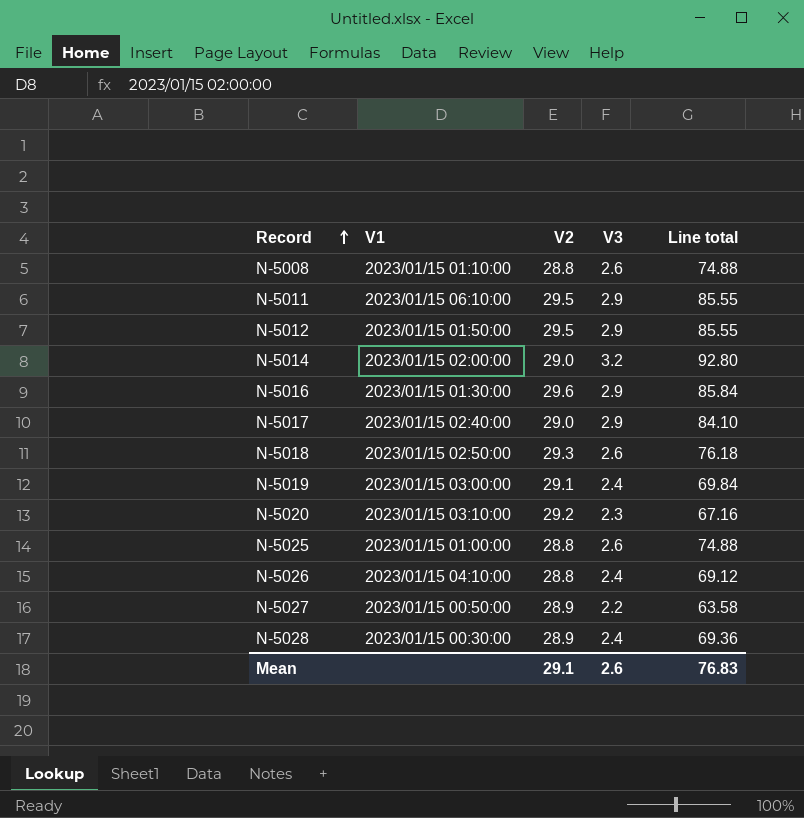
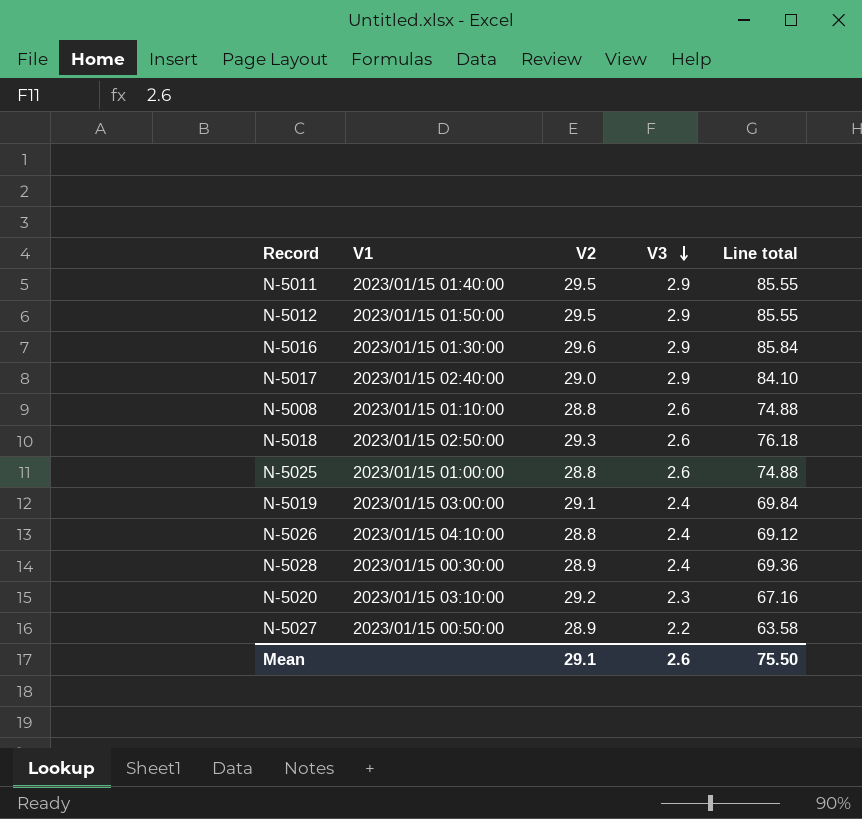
row order: Record ascending -> V3 descending
row N-5014: 2023/01/15 02:00:00 | 29.0 | 3.2 | 92.80 -> none
N-5011 | V1: 2023/01/15 06:10:00 -> 2023/01/15 01:40:00
Mean | Line total: 76.83 -> 75.50

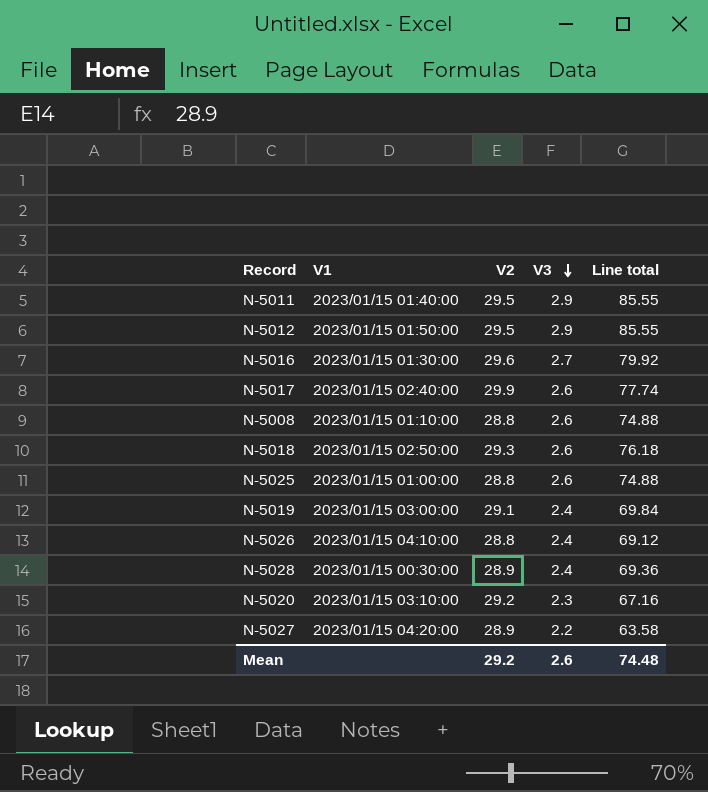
N-5016 | V3: 2.9 -> 2.7
N-5016 | Line total: 85.84 -> 79.92
N-5017 | V2: 29.0 -> 29.9
N-5017 | V3: 2.9 -> 2.6
N-5017 | Line total: 84.10 -> 77.74
N-5027 | V1: 2023/01/15 00:50:00 -> 2023/01/15 04:20:00
Mean | V2: 29.1 -> 29.2
Mean | Line total: 75.50 -> 74.48

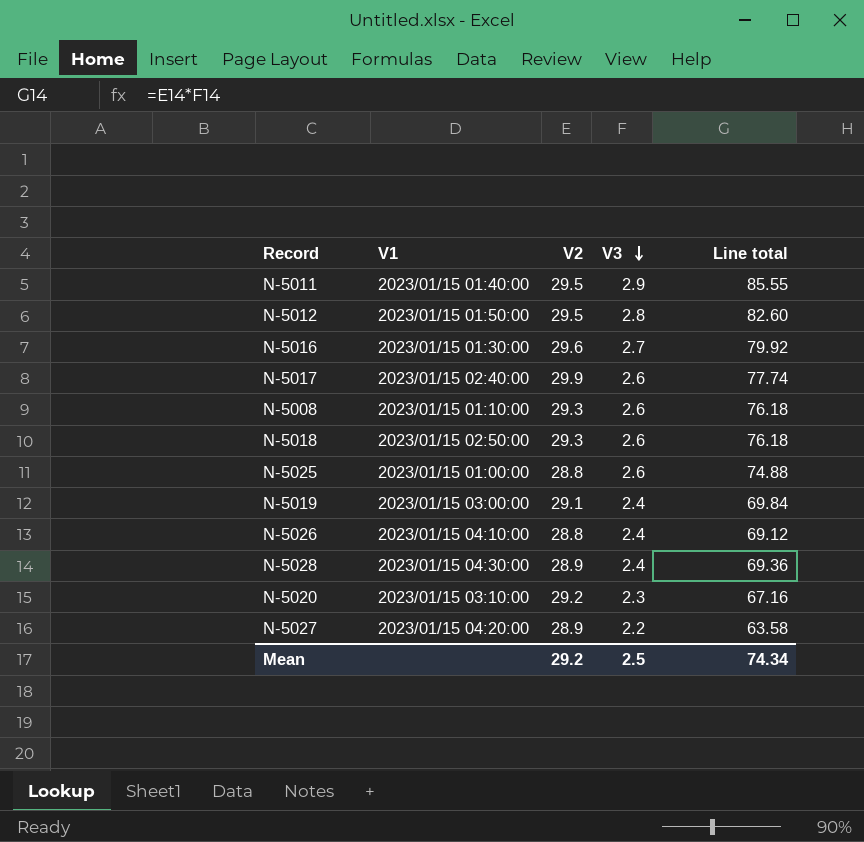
N-5012 | V3: 2.9 -> 2.8
N-5012 | Line total: 85.55 -> 82.60
N-5008 | V2: 28.8 -> 29.3
N-5008 | Line total: 74.88 -> 76.18
N-5028 | V1: 2023/01/15 00:30:00 -> 2023/01/15 04:30:00
Mean | V3: 2.6 -> 2.5
Mean | Line total: 74.48 -> 74.34

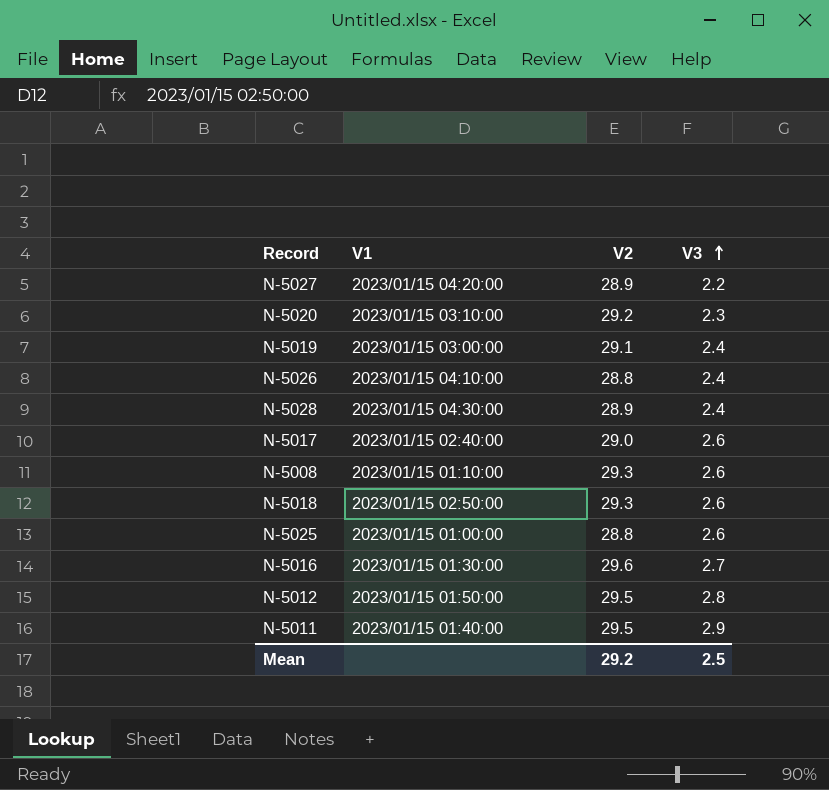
row order: V3 descending -> V3 ascending
column Line total | formula: [V2] * [V3] -> none
N-5017 | V2: 29.9 -> 29.0

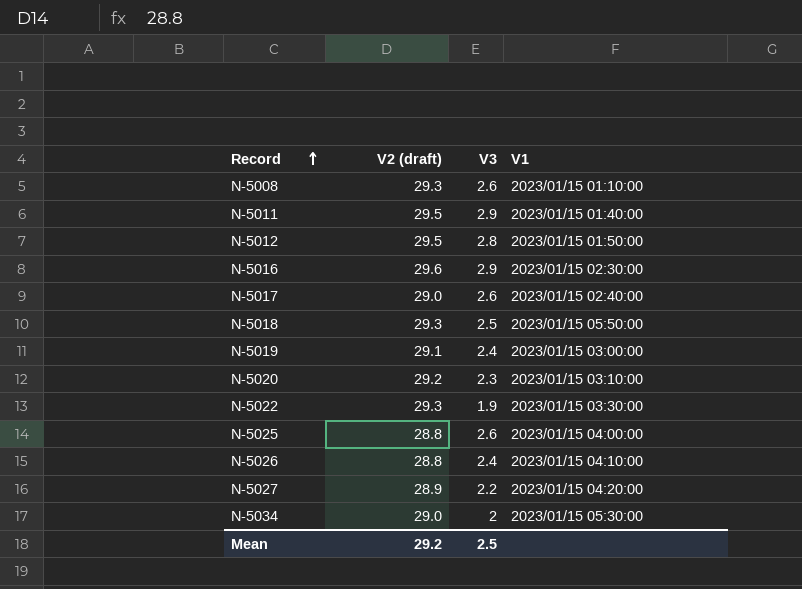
row order: V3 ascending -> Record ascending
column name: V2 -> V2 (draft)
column V1 | position: 2 -> 4
row N-5028: 2023/01/15 04:30:00 | 28.9 | 2.4 -> none
N-5016 | V3: 2.7 -> 2.9
N-5016 | V1: 2023/01/15 01:30:00 -> 2023/01/15 02:30:00
N-5018 | V3: 2.6 -> 2.5
N-5018 | V1: 2023/01/15 02:50:00 -> 2023/01/15 05:50:00
row N-5022: none -> 29.3 | 1.9 | 2023/01/15 03:30:00
N-5025 | V1: 2023/01/15 01:00:00 -> 2023/01/15 04:00:00
row N-5034: none -> 29.0 | 2 | 2023/01/15 05:30:00

